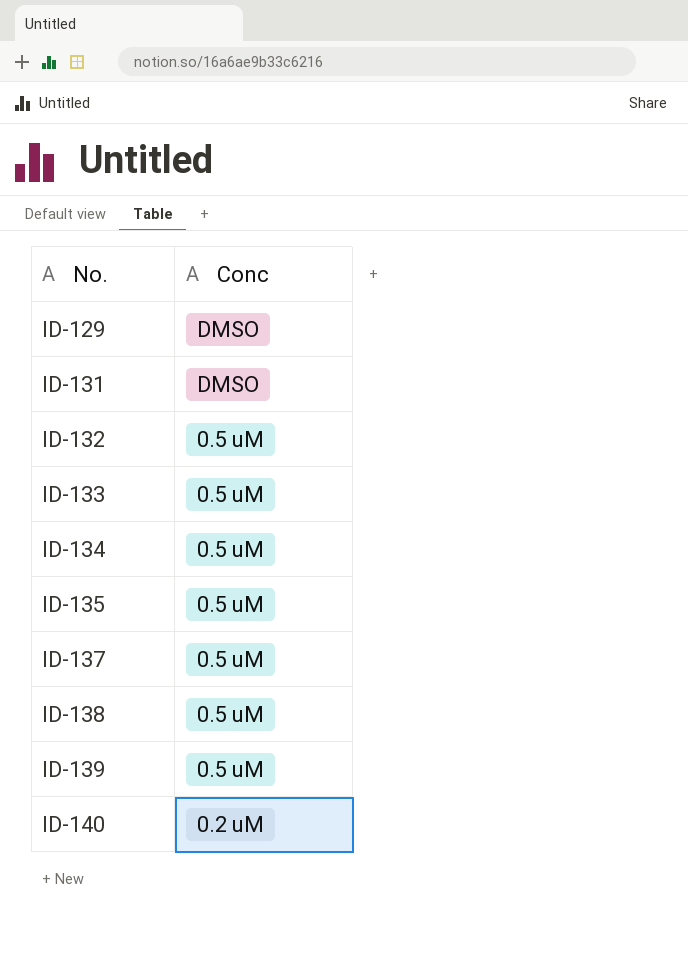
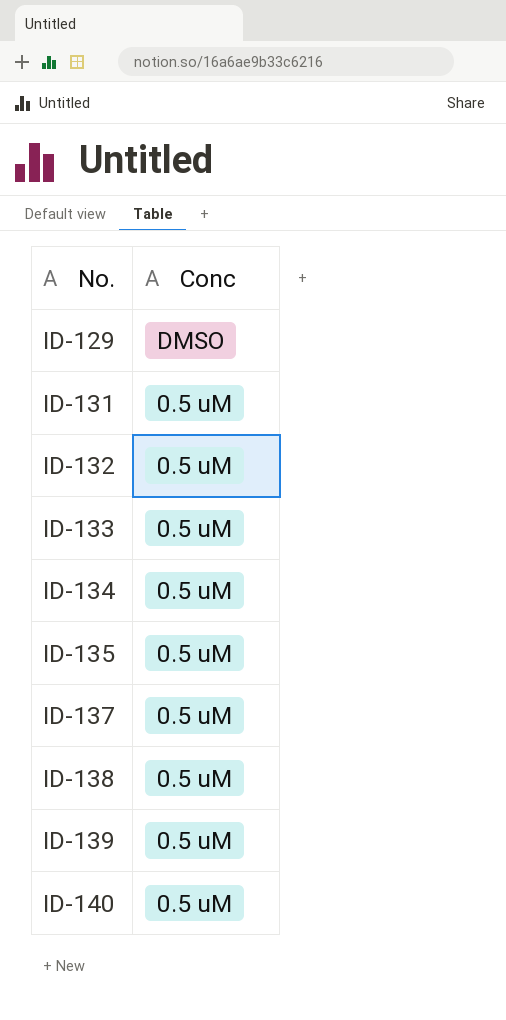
ID-131 | Conc: DMSO -> 0.5 uM
ID-140 | Conc: 0.2 uM -> 0.5 uM

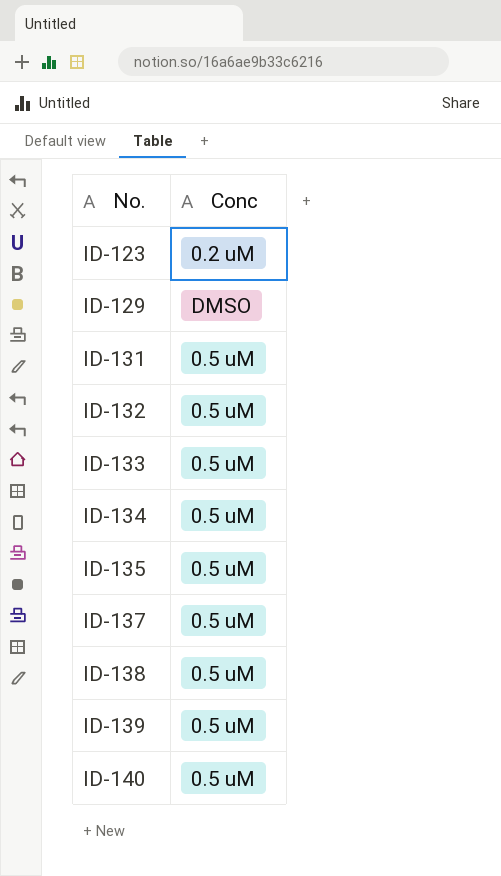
row ID-123: none -> 0.2 uM

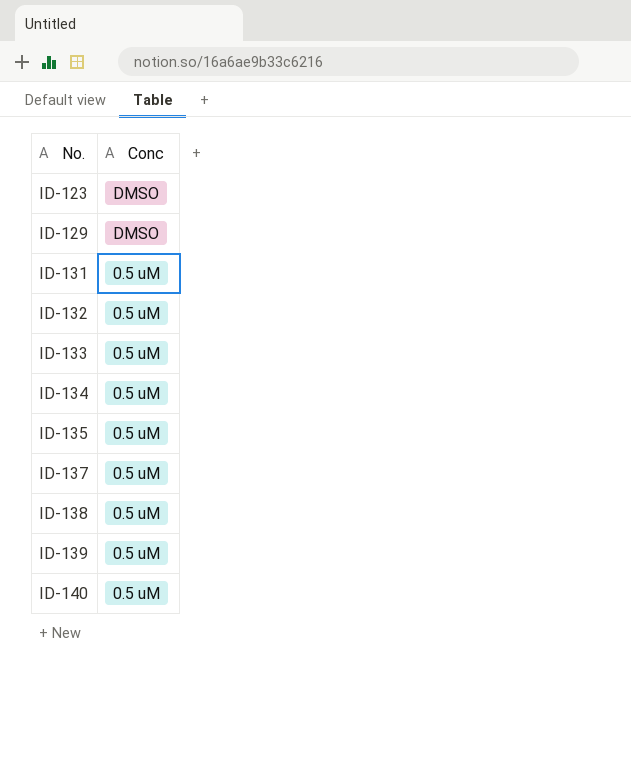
ID-123 | Conc: 0.2 uM -> DMSO

